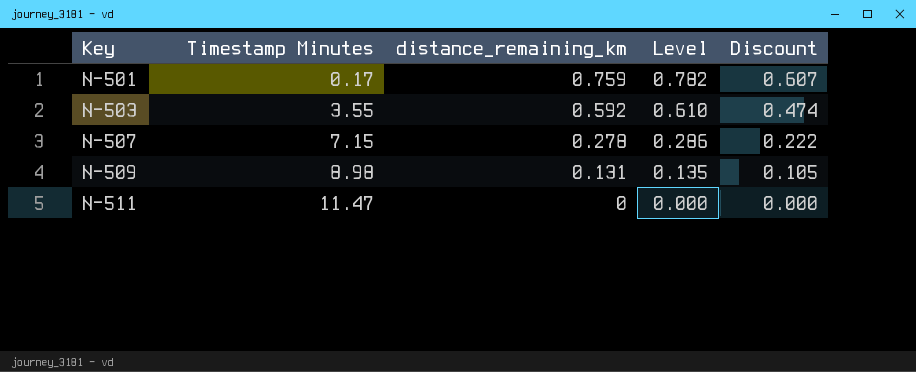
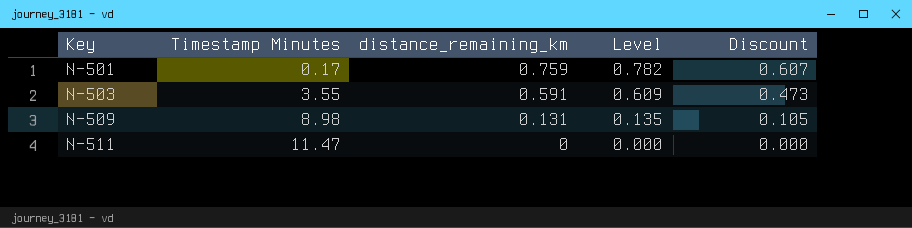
row N-507: 7.15 | 0.278 | 0.286 | 0.222 -> none
N-503 | distance_remaining_km: 0.592 -> 0.591
N-503 | Level: 0.610 -> 0.609
N-503 | Discount: 0.474 -> 0.473

